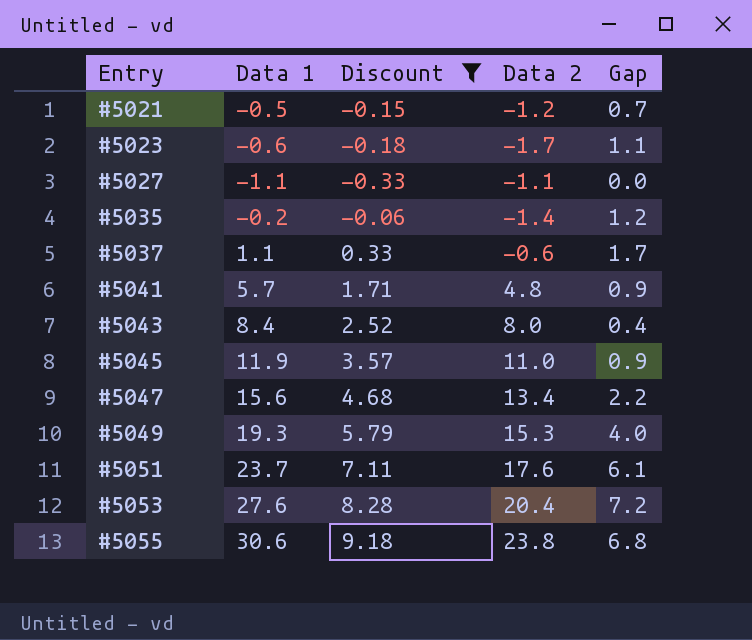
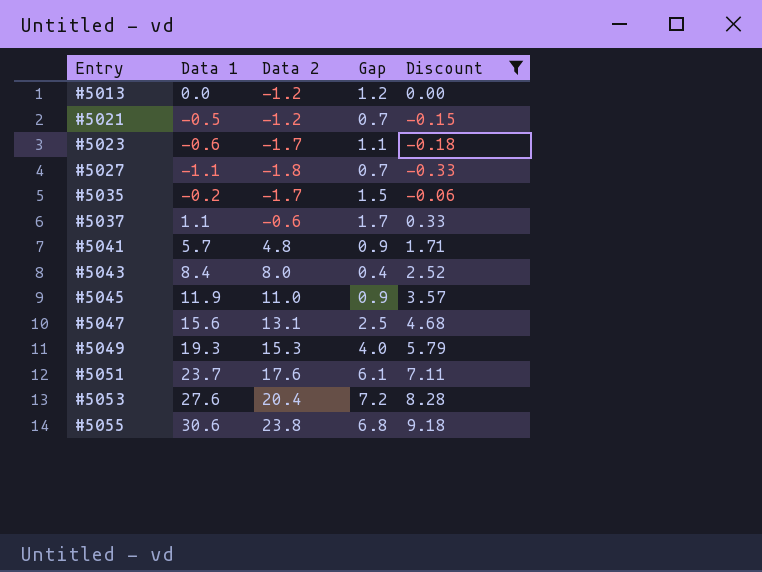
column Discount | position: 3 -> 5
row #5013: none -> 0.0 | -1.2 | 1.2 | 0.00
#5027 | Data 2: -1.1 -> -1.8
#5027 | Gap: 0.0 -> 0.7
#5035 | Data 2: -1.4 -> -1.7
#5035 | Gap: 1.2 -> 1.5
#5047 | Data 2: 13.4 -> 13.1
#5047 | Gap: 2.2 -> 2.5

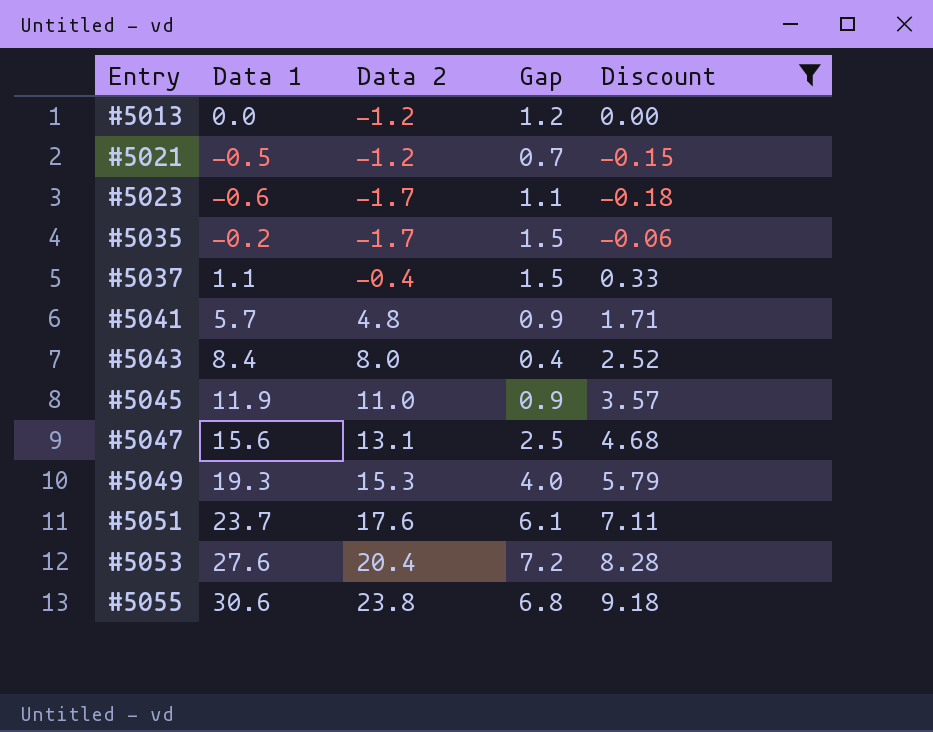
row #5027: -1.1 | -1.8 | 0.7 | -0.33 -> none
#5037 | Data 2: -0.6 -> -0.4
#5037 | Gap: 1.7 -> 1.5

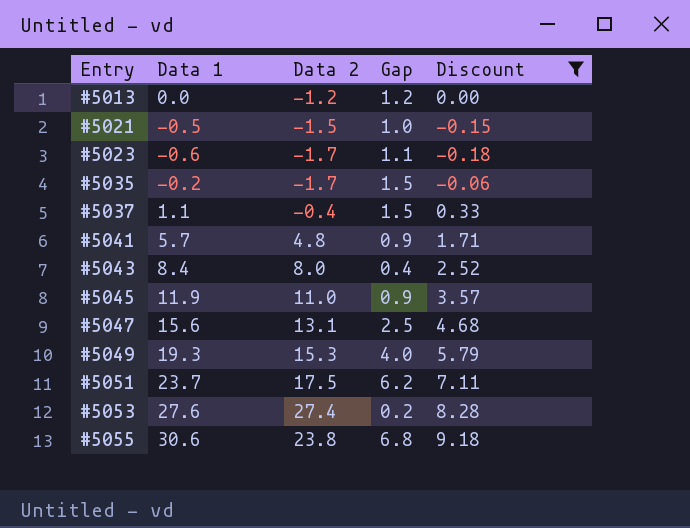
#5021 | Data 2: -1.2 -> -1.5
#5021 | Gap: 0.7 -> 1.0
#5051 | Data 2: 17.6 -> 17.5
#5051 | Gap: 6.1 -> 6.2
#5053 | Data 2: 20.4 -> 27.4
#5053 | Gap: 7.2 -> 0.2

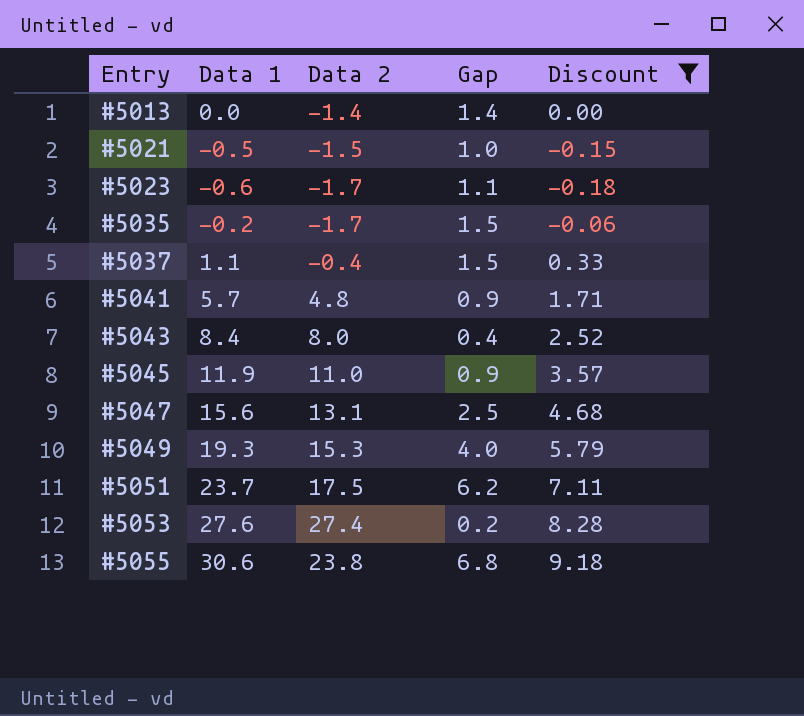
#5013 | Data 2: -1.2 -> -1.4
#5013 | Gap: 1.2 -> 1.4

